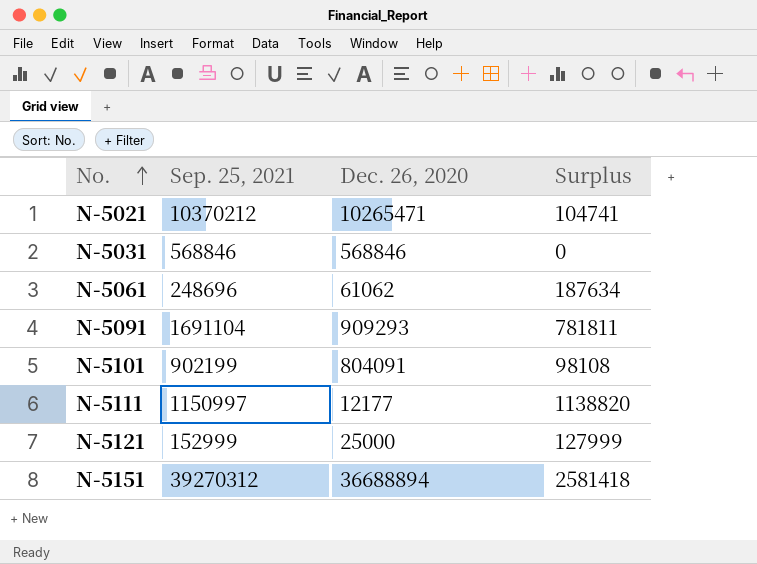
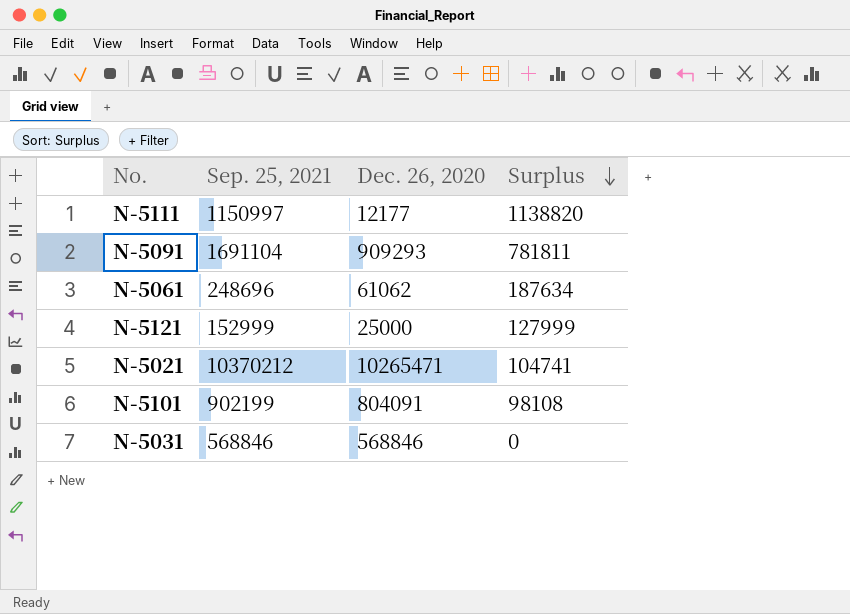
row order: No. ascending -> Surplus descending
row N-5151: 39270312 | 36688894 | 2581418 -> none

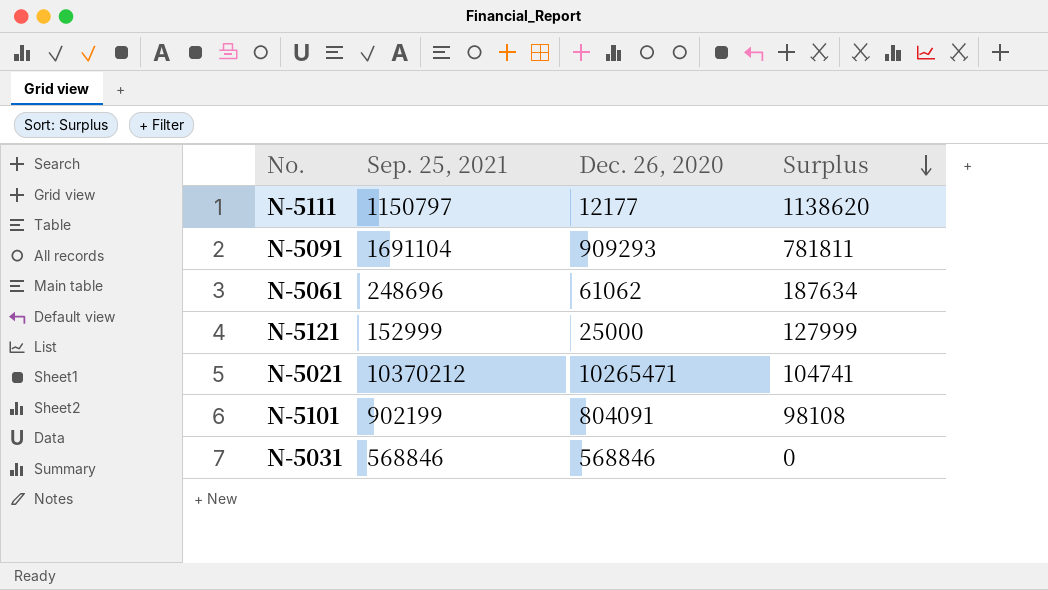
N-5111 | Sep. 25, 2021: 1150997 -> 1150797
N-5111 | Surplus: 1138820 -> 1138620

